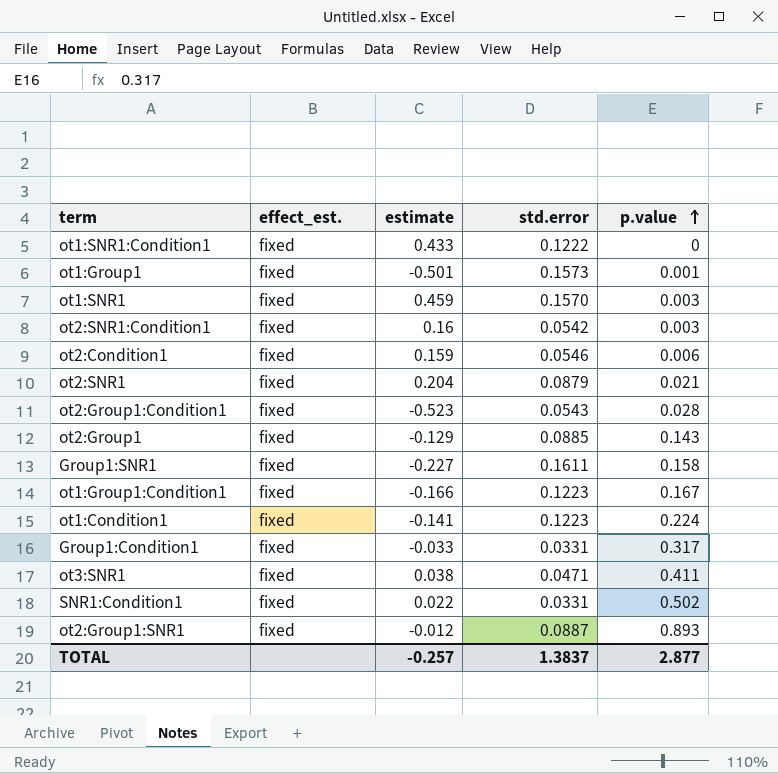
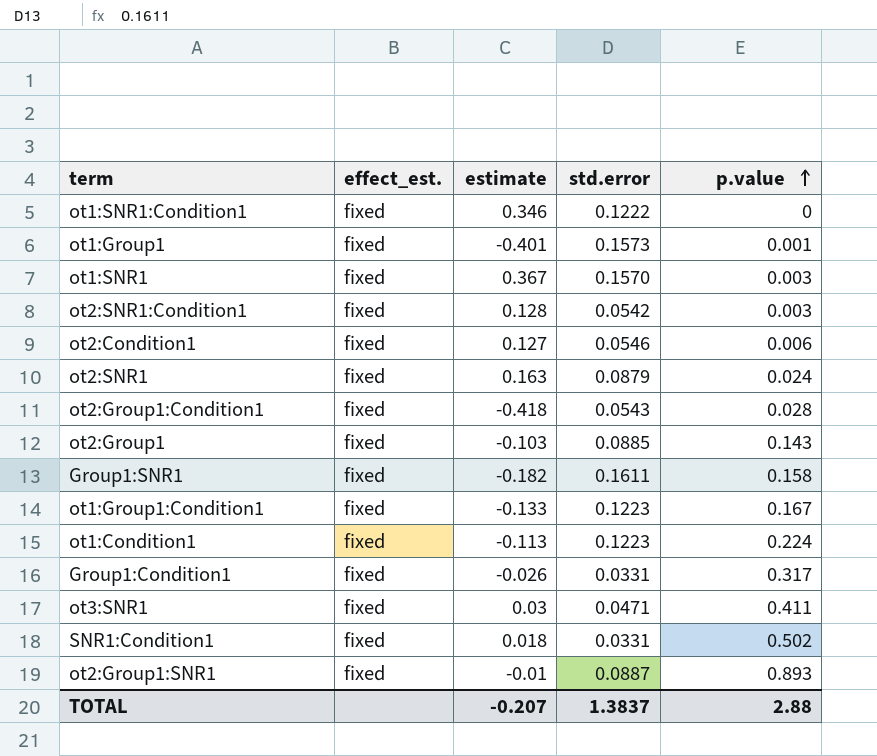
ot1:SNR1:Condition1 | estimate: 0.433 -> 0.346
ot1:Group1 | estimate: -0.501 -> -0.401
ot1:SNR1 | estimate: 0.459 -> 0.367
ot2:SNR1:Condition1 | estimate: 0.16 -> 0.128
ot2:Condition1 | estimate: 0.159 -> 0.127
ot2:SNR1 | estimate: 0.204 -> 0.163
ot2:SNR1 | p.value: 0.021 -> 0.024
ot2:Group1:Condition1 | estimate: -0.523 -> -0.418
ot2:Group1 | estimate: -0.129 -> -0.103
Group1:SNR1 | estimate: -0.227 -> -0.182
ot1:Group1:Condition1 | estimate: -0.166 -> -0.133
ot1:Condition1 | estimate: -0.141 -> -0.113
Group1:Condition1 | estimate: -0.033 -> -0.026
ot3:SNR1 | estimate: 0.038 -> 0.03
SNR1:Condition1 | estimate: 0.022 -> 0.018
ot2:Group1:SNR1 | estimate: -0.012 -> -0.01
TOTAL | estimate: -0.257 -> -0.207
TOTAL | p.value: 2.877 -> 2.88

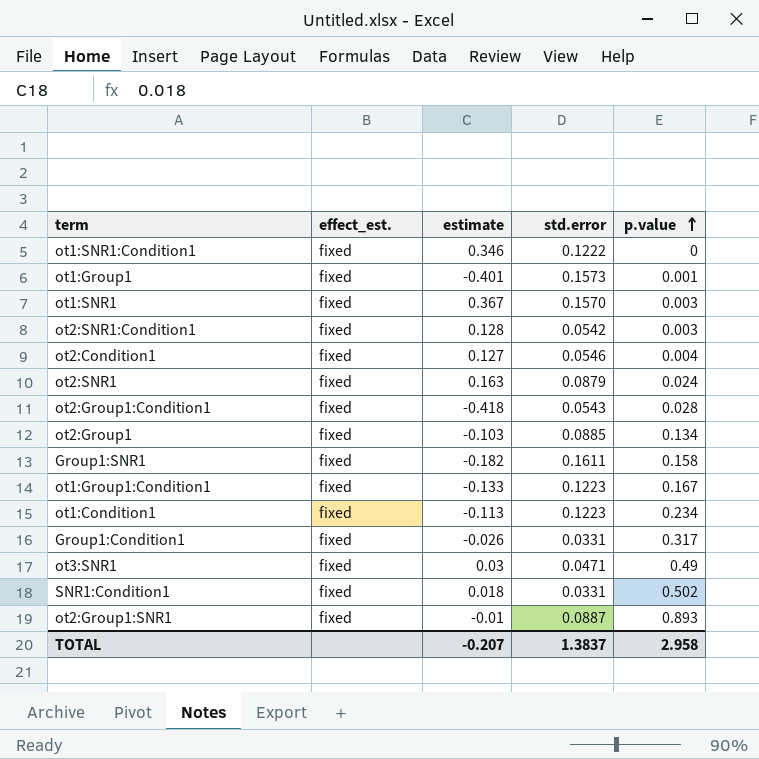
ot2:Condition1 | p.value: 0.006 -> 0.004
ot2:Group1 | p.value: 0.143 -> 0.134
ot1:Condition1 | p.value: 0.224 -> 0.234
ot3:SNR1 | p.value: 0.411 -> 0.49
TOTAL | p.value: 2.88 -> 2.958

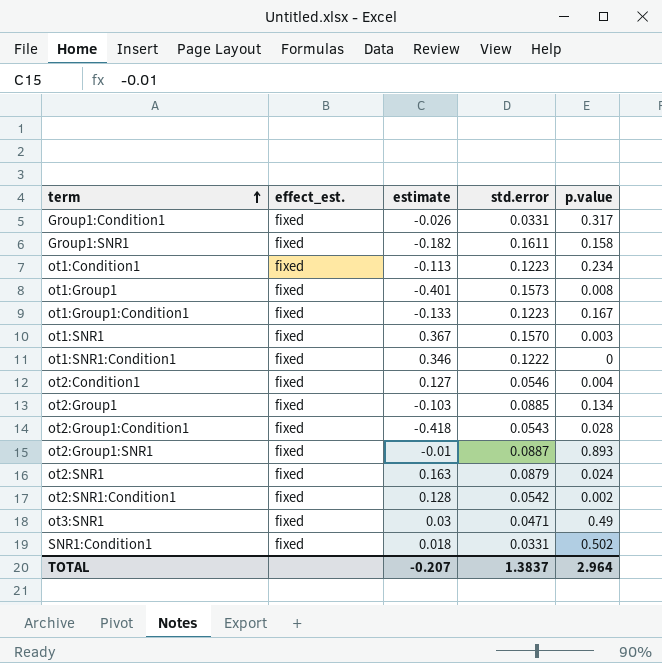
row order: p.value ascending -> term ascending
ot1:Group1 | p.value: 0.001 -> 0.008
ot2:SNR1:Condition1 | p.value: 0.003 -> 0.002
TOTAL | p.value: 2.958 -> 2.964

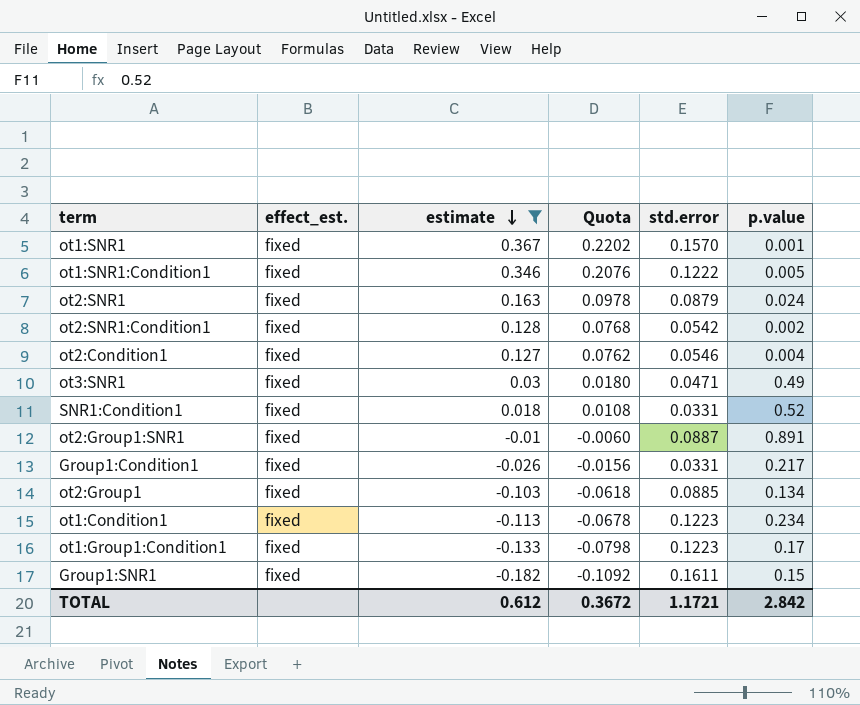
filter: none -> estimate >= -0.182
row order: term ascending -> estimate descending
column Quota | formula: none -> [estimate] * 0.6
ot1:SNR1 | p.value: 0.003 -> 0.001
ot1:SNR1:Condition1 | p.value: 0 -> 0.005
SNR1:Condition1 | p.value: 0.502 -> 0.52
ot2:Group1:SNR1 | p.value: 0.893 -> 0.891
Group1:Condition1 | p.value: 0.317 -> 0.217
ot1:Group1:Condition1 | p.value: 0.167 -> 0.17
Group1:SNR1 | p.value: 0.158 -> 0.15
TOTAL | estimate: -0.207 -> 0.612
TOTAL | std.error: 1.3837 -> 1.1721
TOTAL | p.value: 2.964 -> 2.842

